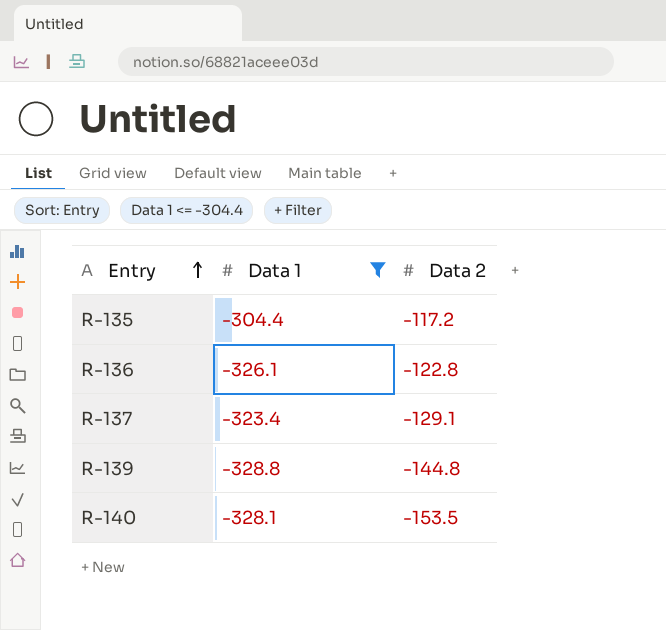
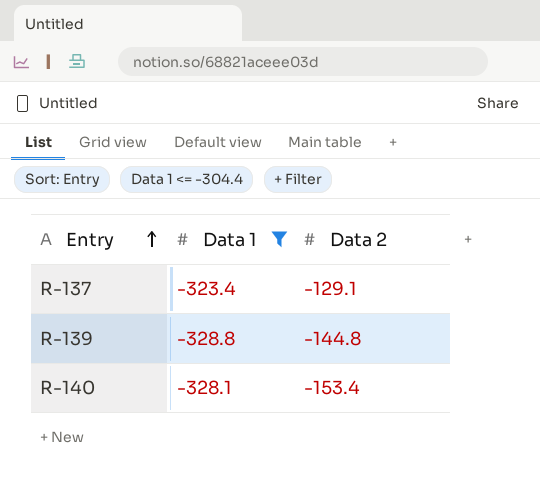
row R-135: -304.4 | -117.2 -> none
row R-136: -326.1 | -122.8 -> none
R-140 | Data 2: -153.5 -> -153.4

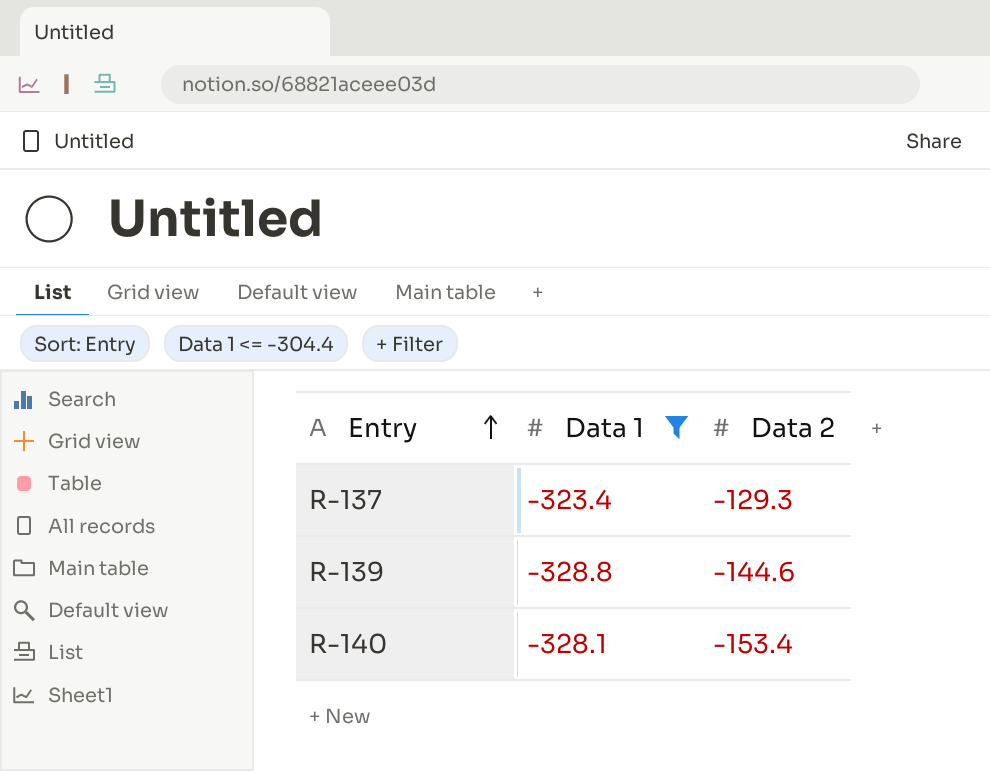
R-137 | Data 2: -129.1 -> -129.3
R-139 | Data 2: -144.8 -> -144.6

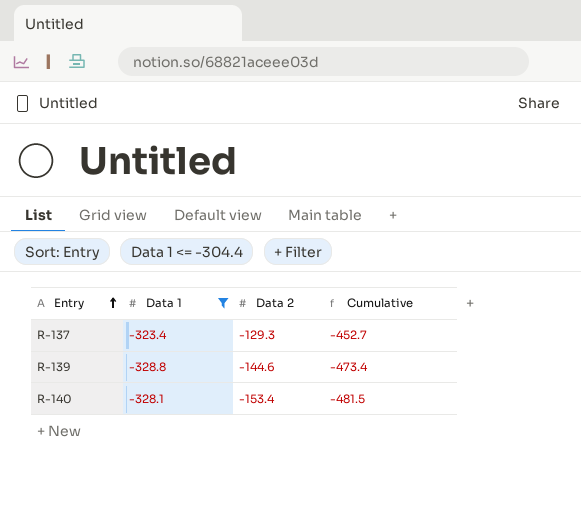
column Cumulative | formula: none -> [Data 1] + [Data 2]

